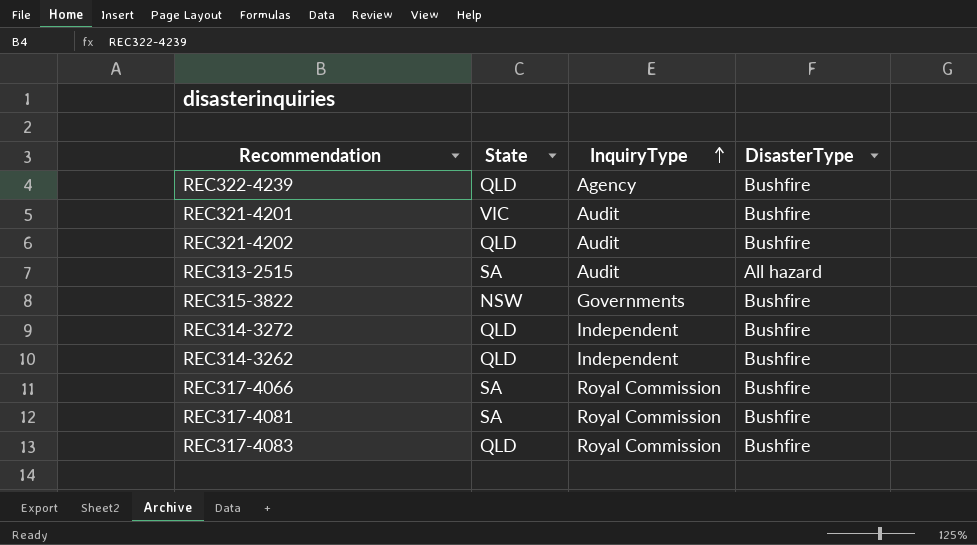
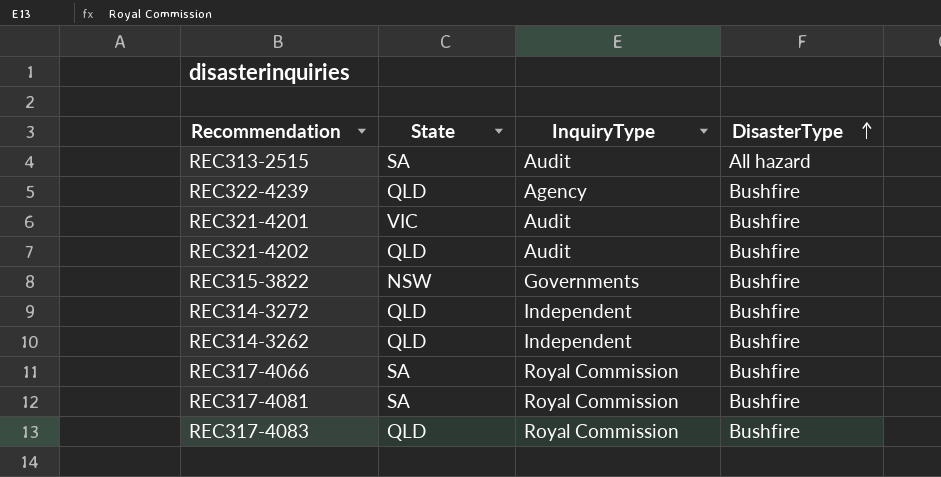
row order: InquiryType ascending -> DisasterType ascending

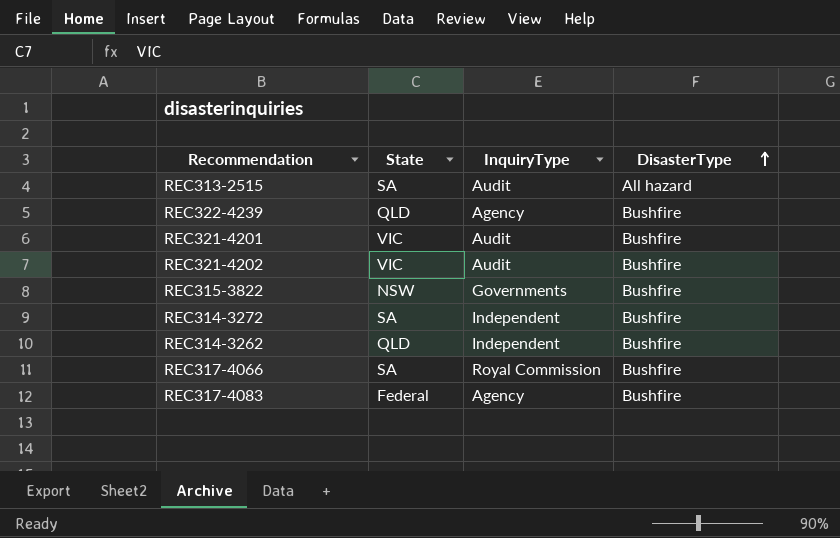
row REC317-4081: SA | Royal Commission | Bushfire -> none
REC321-4202 | State: QLD -> VIC
REC314-3272 | State: QLD -> SA
REC317-4083 | State: QLD -> Federal
REC317-4083 | InquiryType: Royal Commission -> Agency

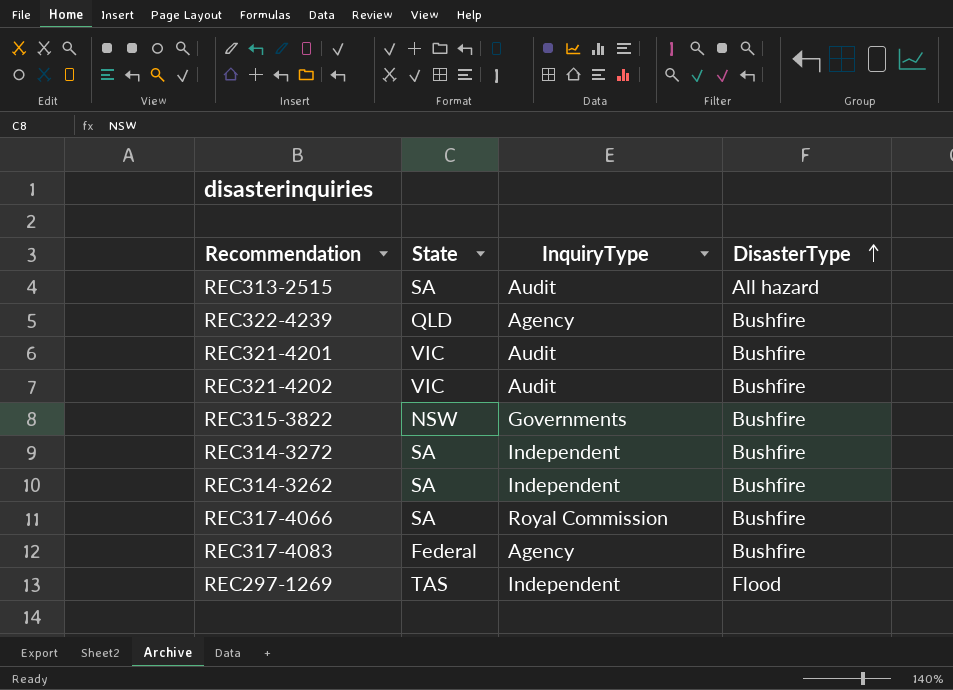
REC314-3262 | State: QLD -> SA
row REC297-1269: none -> TAS | Independent | Flood

